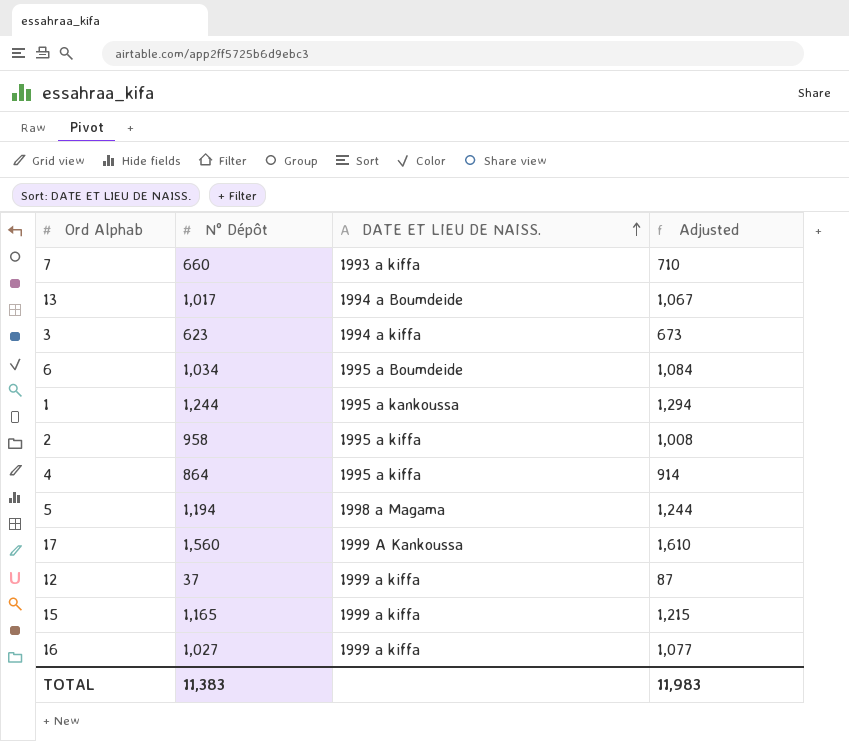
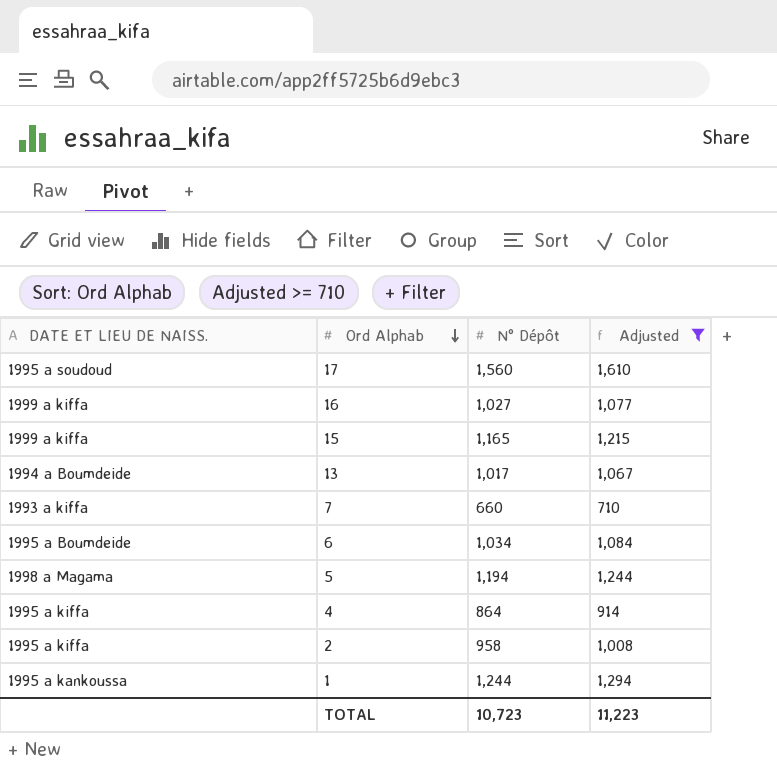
filter: none -> Adjusted >= 710
row order: DATE ET LIEU DE NAISS. ascending -> Ord Alphab descending
column DATE ET LIEU DE NAISS. | position: 3 -> 1
17 | DATE ET LIEU DE NAISS.: 1999 A Kankoussa -> 1995 a soudoud
TOTAL | N° Dépôt: 11,383 -> 10,723
TOTAL | Adjusted: 11,983 -> 11,223

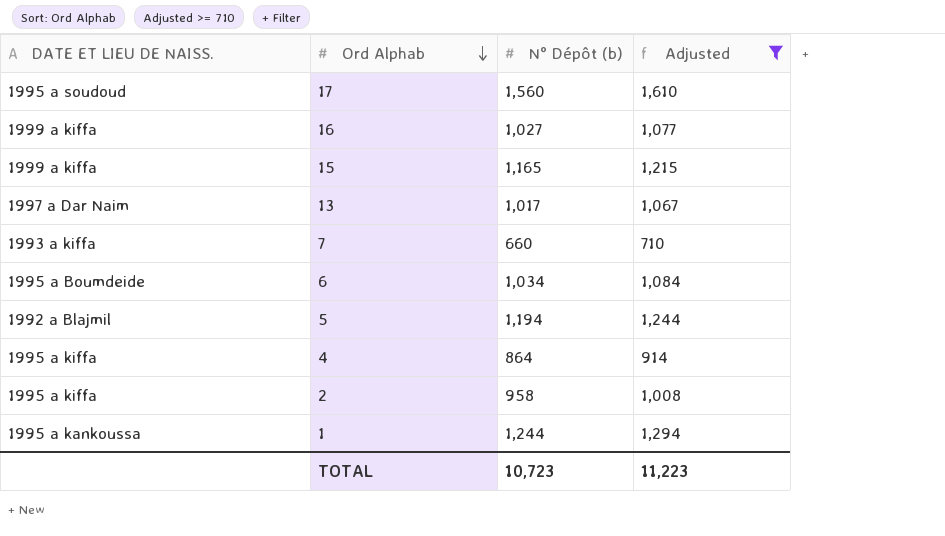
column name: N° Dépôt -> N° Dépôt (b)
13 | DATE ET LIEU DE NAISS.: 1994 a Boumdeide -> 1997 a Dar Naim
5 | DATE ET LIEU DE NAISS.: 1998 a Magama -> 1992 a Blajmil

